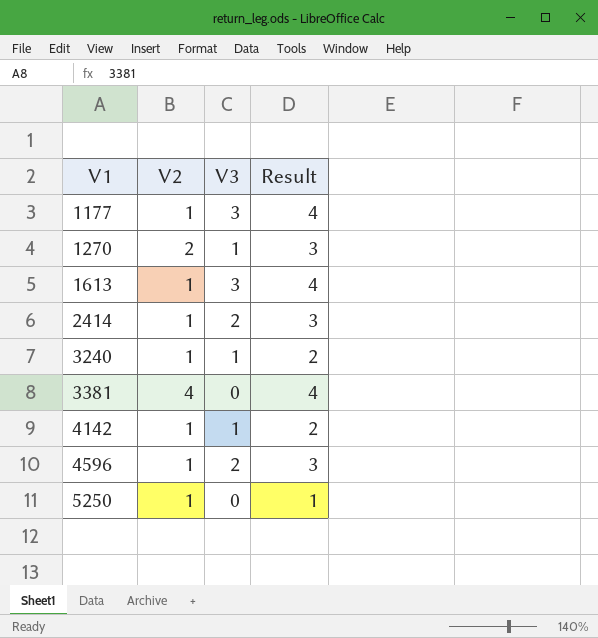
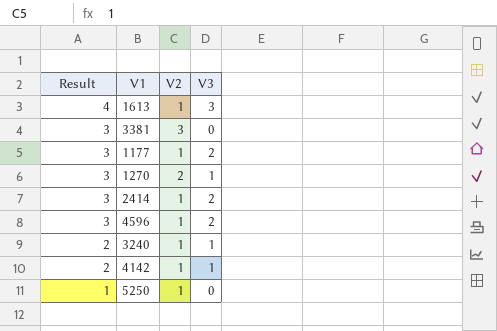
row order: V1 ascending -> Result descending
column Result | position: 4 -> 1
3381 | Result: 4 -> 3
3381 | V2: 4 -> 3
1177 | Result: 4 -> 3
1177 | V3: 3 -> 2

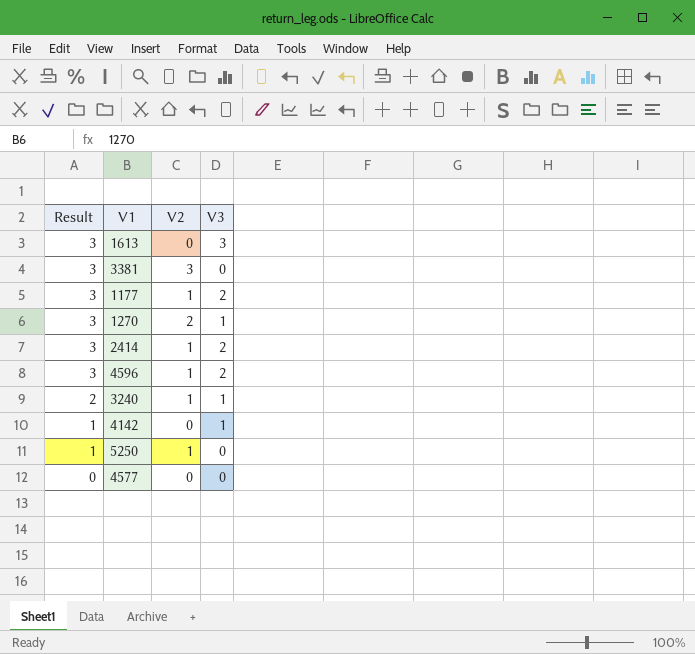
1613 | Result: 4 -> 3
1613 | V2: 1 -> 0
4142 | Result: 2 -> 1
4142 | V2: 1 -> 0
row 4577: none -> 0 | 0 | 0

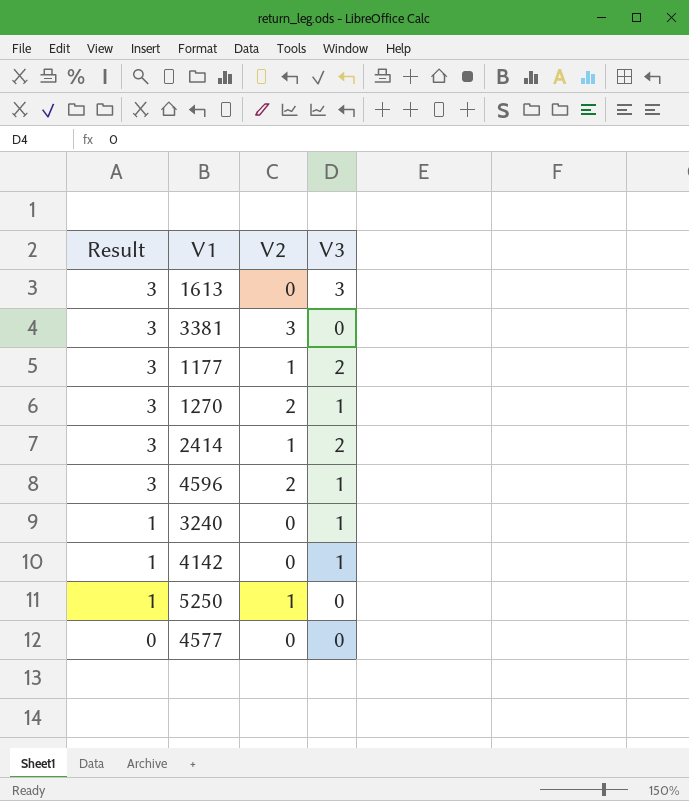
4596 | V2: 1 -> 2
4596 | V3: 2 -> 1
3240 | Result: 2 -> 1
3240 | V2: 1 -> 0

